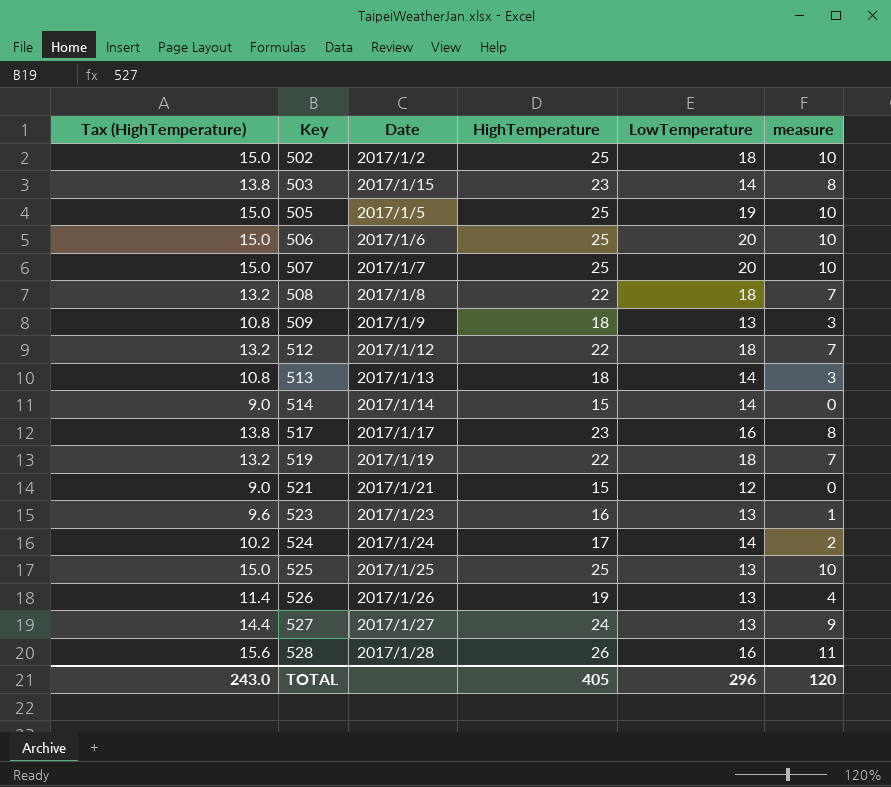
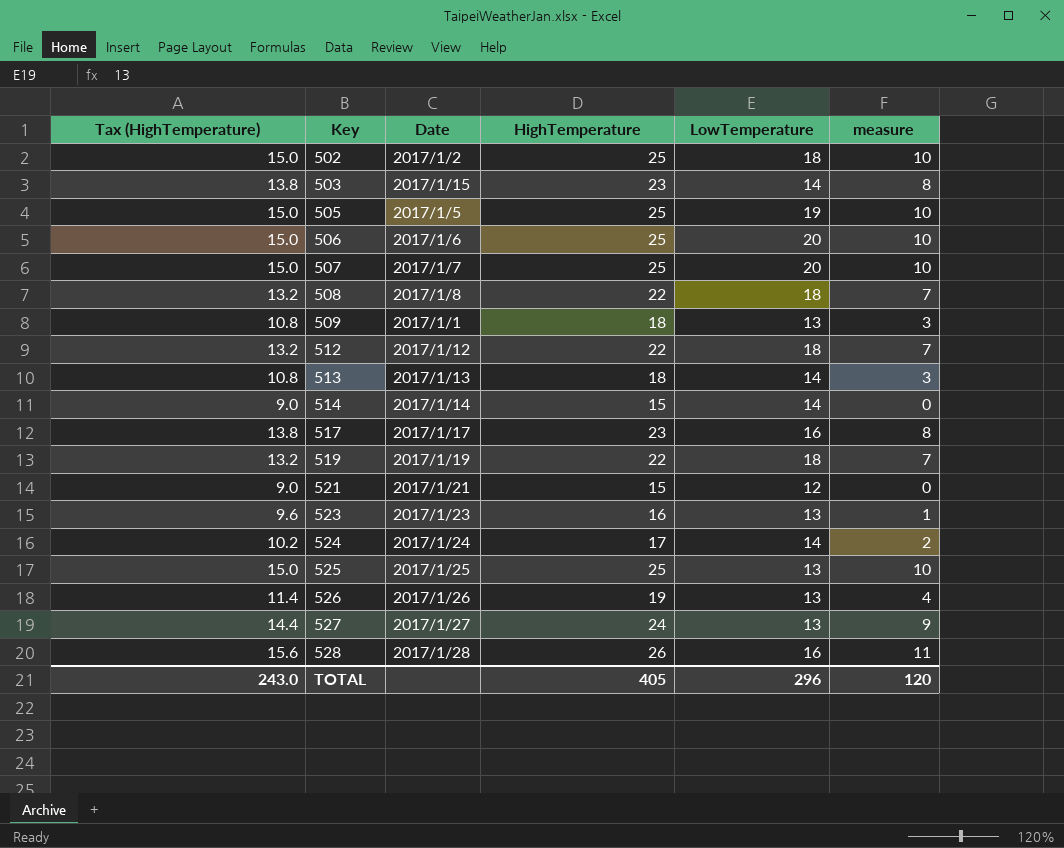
509 | Date: 2017/1/9 -> 2017/1/1

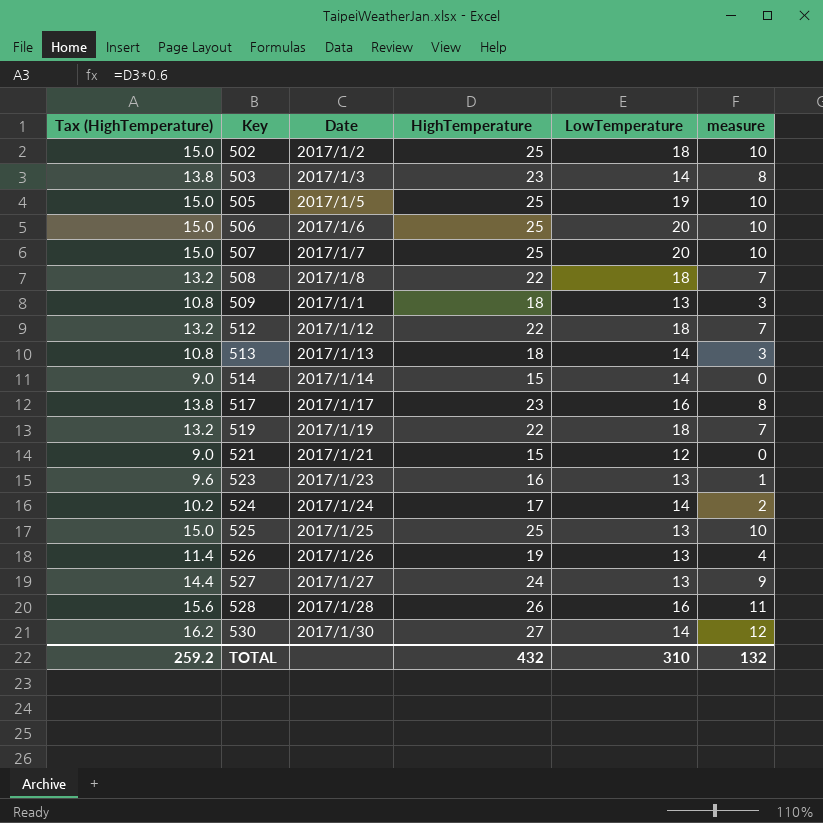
503 | Date: 2017/1/15 -> 2017/1/3
row 530: none -> 16.2 | 2017/1/30 | 27 | 14 | 12
TOTAL | Tax (HighTemperature): 243.0 -> 259.2
TOTAL | HighTemperature: 405 -> 432
TOTAL | LowTemperature: 296 -> 310
TOTAL | measure: 120 -> 132

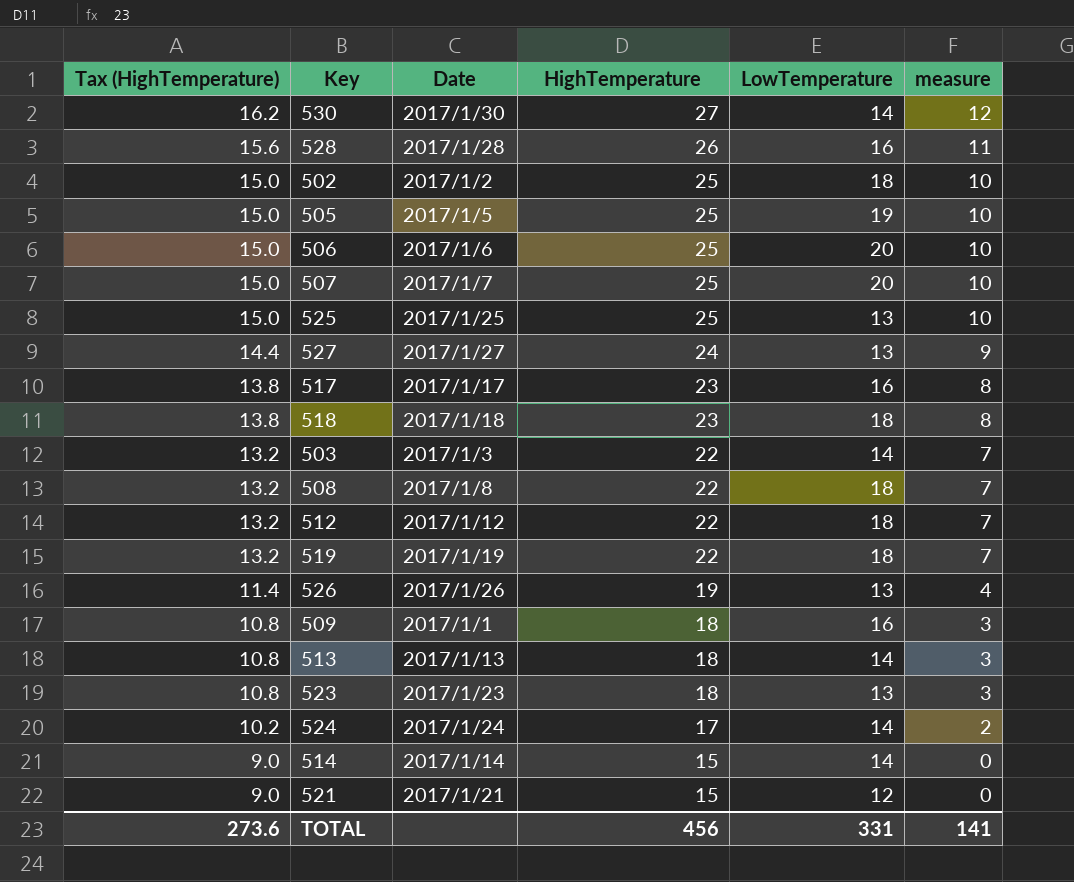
row order: Key ascending -> Tax (HighTemperature) descending
row 518: none -> 13.8 | 2017/1/18 | 23 | 18 | 8
503 | Tax (HighTemperature): 13.8 -> 13.2
503 | HighTemperature: 23 -> 22
503 | measure: 8 -> 7
509 | LowTemperature: 13 -> 16
523 | Tax (HighTemperature): 9.6 -> 10.8
523 | HighTemperature: 16 -> 18
523 | measure: 1 -> 3
TOTAL | Tax (HighTemperature): 259.2 -> 273.6
TOTAL | HighTemperature: 432 -> 456
TOTAL | LowTemperature: 310 -> 331
TOTAL | measure: 132 -> 141

